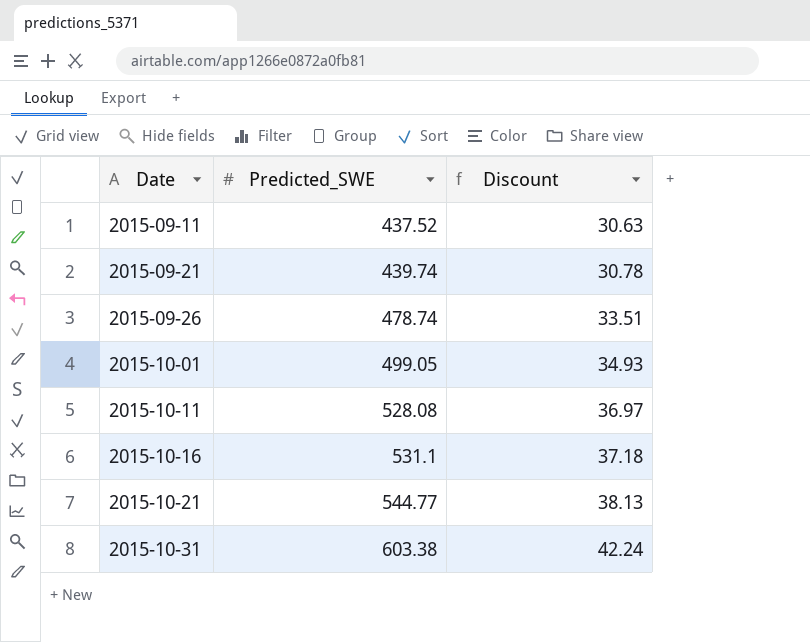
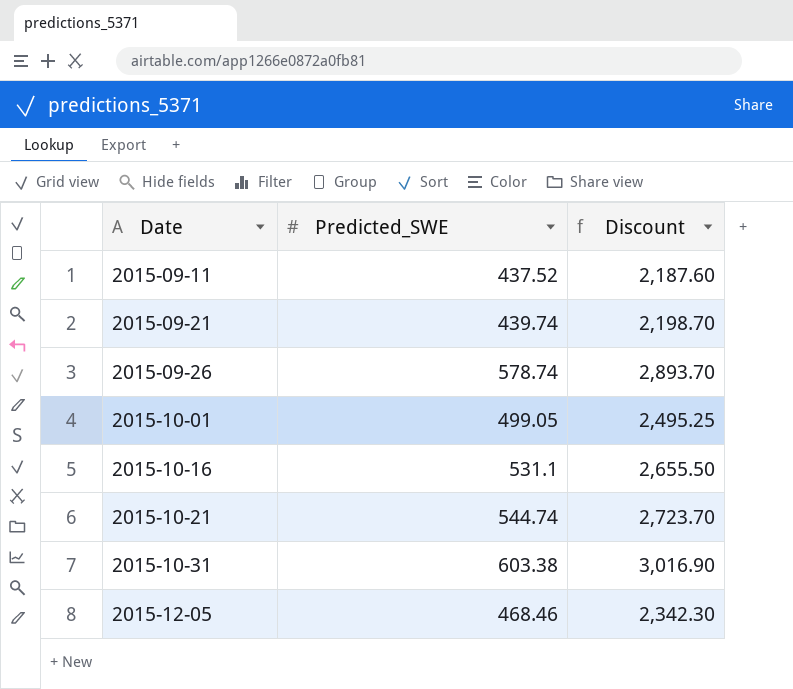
column Discount | formula: [Predicted_SWE] * 0.07 -> [Predicted_SWE] * 5
row 2015-10-11: 528.08 | 36.97 -> none
2015-09-26 | Predicted_SWE: 478.74 -> 578.74
2015-10-21 | Predicted_SWE: 544.77 -> 544.74
row 2015-12-05: none -> 468.46 | 2,342.30

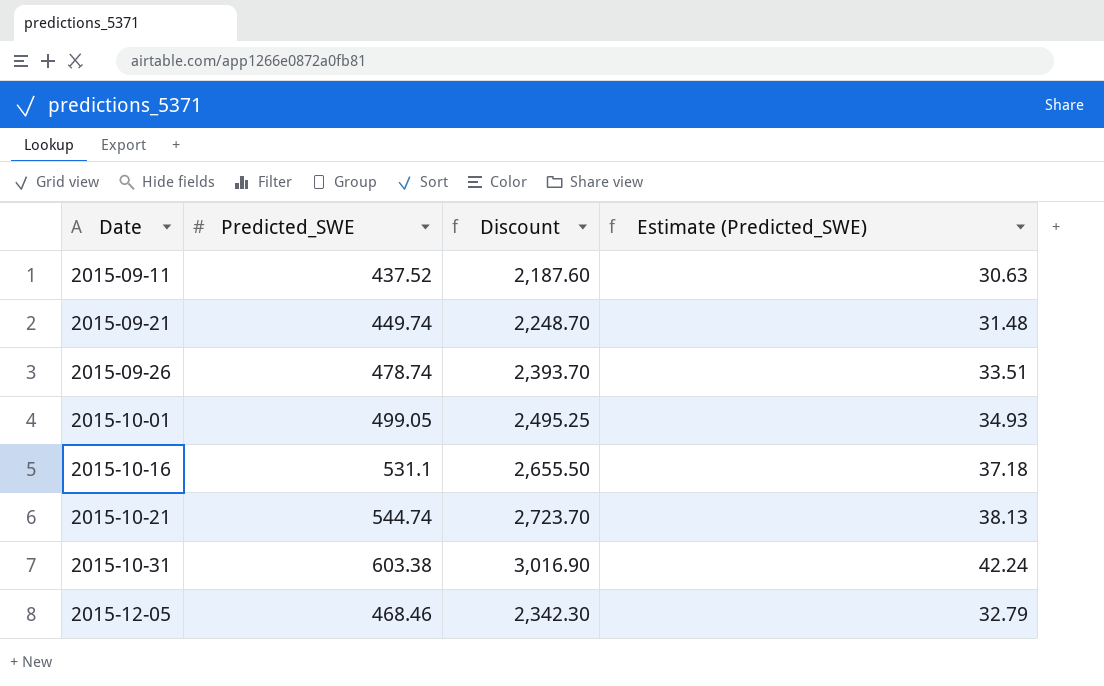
column Estimate (Predicted_SWE) | formula: none -> [Predicted_SWE] * 0.07
2015-09-21 | Predicted_SWE: 439.74 -> 449.74
2015-09-21 | Discount: 2,198.70 -> 2,248.70
2015-09-26 | Predicted_SWE: 578.74 -> 478.74
2015-09-26 | Discount: 2,893.70 -> 2,393.70

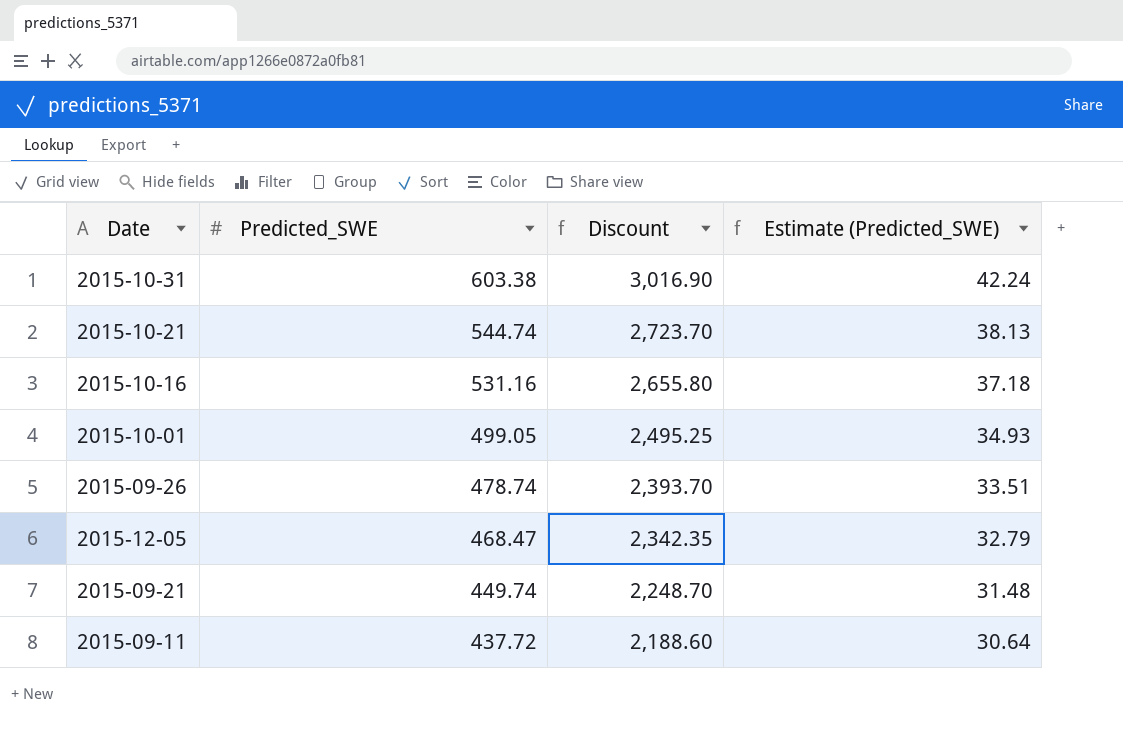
row order: Date ascending -> Predicted_SWE descending
2015-10-16 | Predicted_SWE: 531.1 -> 531.16
2015-10-16 | Discount: 2,655.50 -> 2,655.80
2015-12-05 | Predicted_SWE: 468.46 -> 468.47
2015-12-05 | Discount: 2,342.30 -> 2,342.35
2015-09-11 | Predicted_SWE: 437.52 -> 437.72
2015-09-11 | Discount: 2,187.60 -> 2,188.60
2015-09-11 | Estimate (Predicted_SWE): 30.63 -> 30.64

